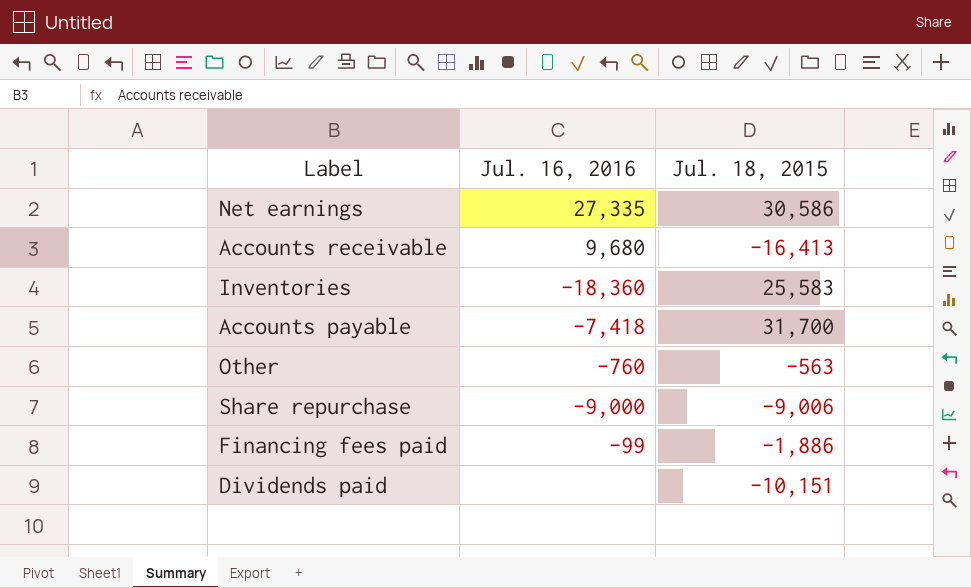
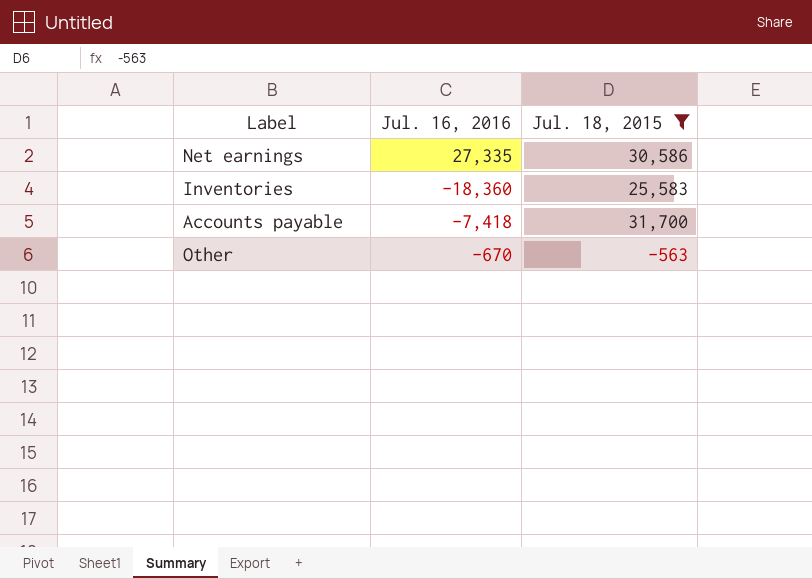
filter: none -> Jul. 18, 2015 >= -563
Other | Jul. 16, 2016: -760 -> -670

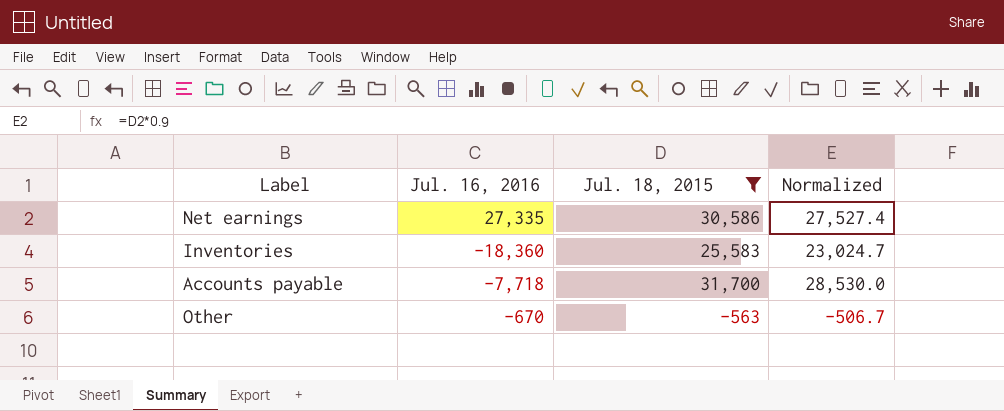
column Normalized | formula: none -> [Jul. 18, 2015] * 0.9
Accounts payable | Jul. 16, 2016: -7,418 -> -7,718

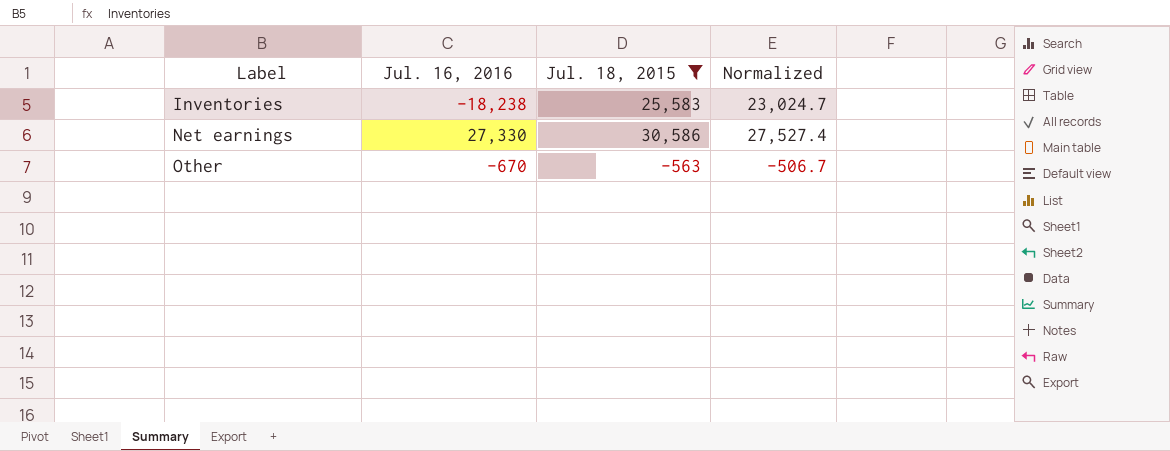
row order: none -> Label ascending
row Accounts payable: -7,718 | 31,700 | 28,530.0 -> none
Inventories | Jul. 16, 2016: -18,360 -> -18,238
Net earnings | Jul. 16, 2016: 27,335 -> 27,330

